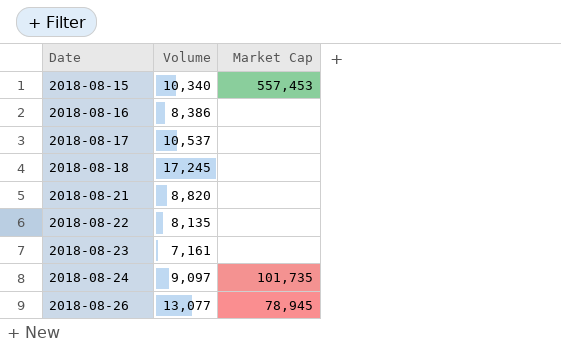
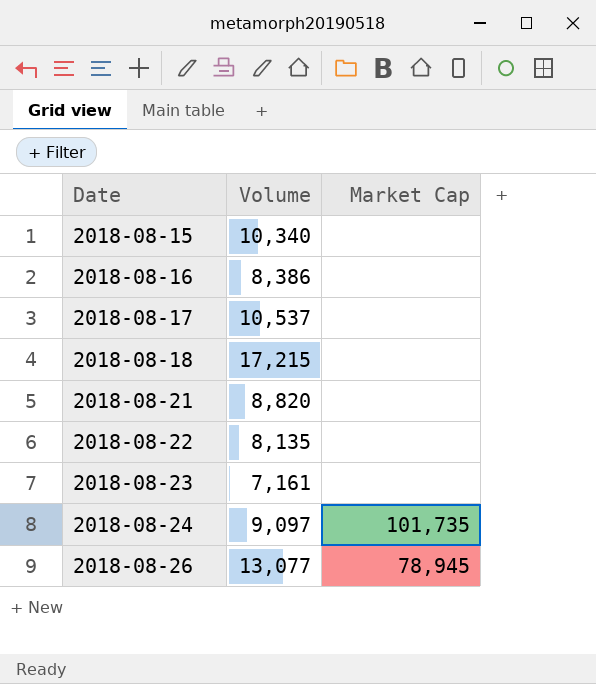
2018-08-15 | Market Cap: 557,453 -> none
2018-08-18 | Volume: 17,245 -> 17,215

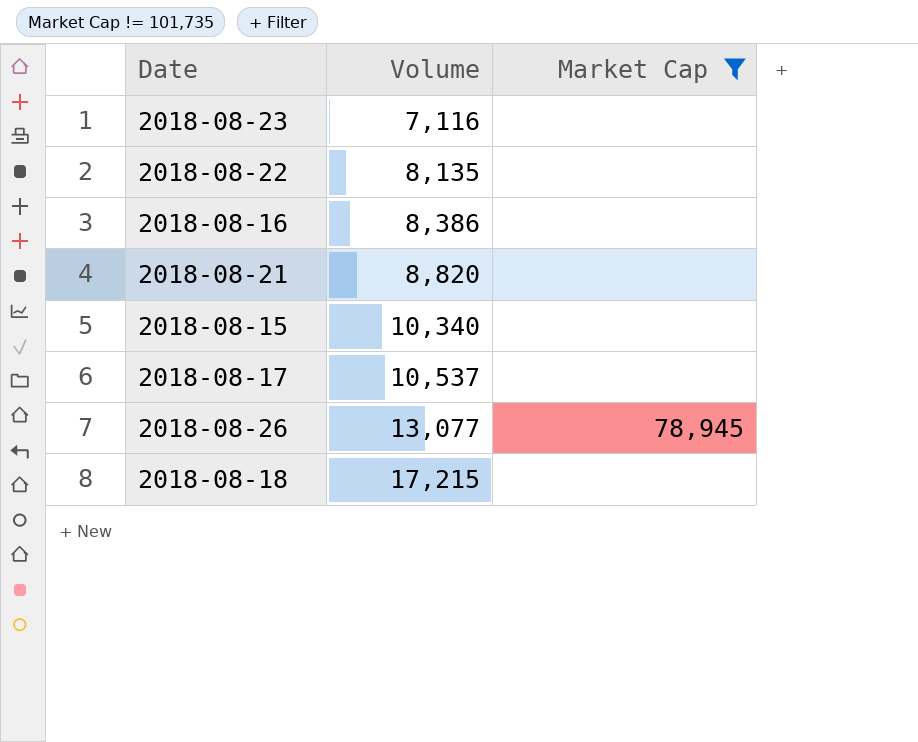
filter: none -> Market Cap != 101,735
row order: Date ascending -> Volume ascending
2018-08-23 | Volume: 7,161 -> 7,116

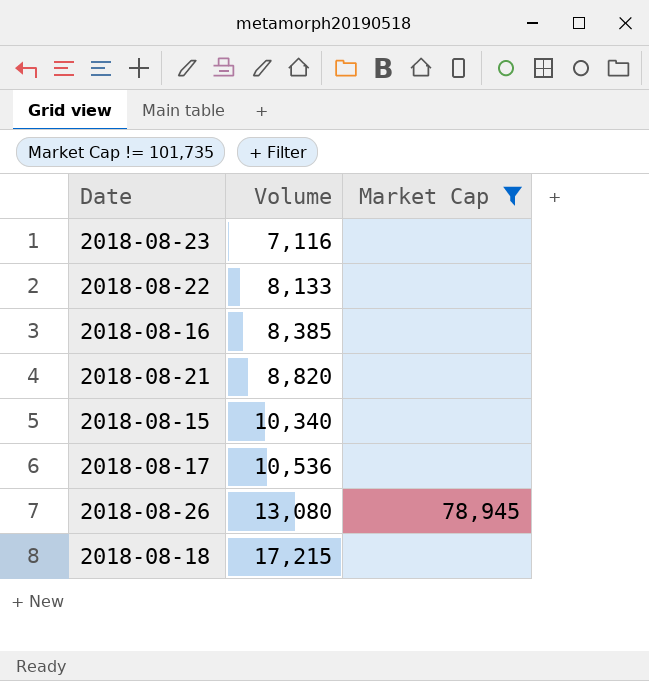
2018-08-22 | Volume: 8,135 -> 8,133
2018-08-16 | Volume: 8,386 -> 8,385
2018-08-17 | Volume: 10,537 -> 10,536
2018-08-26 | Volume: 13,077 -> 13,080

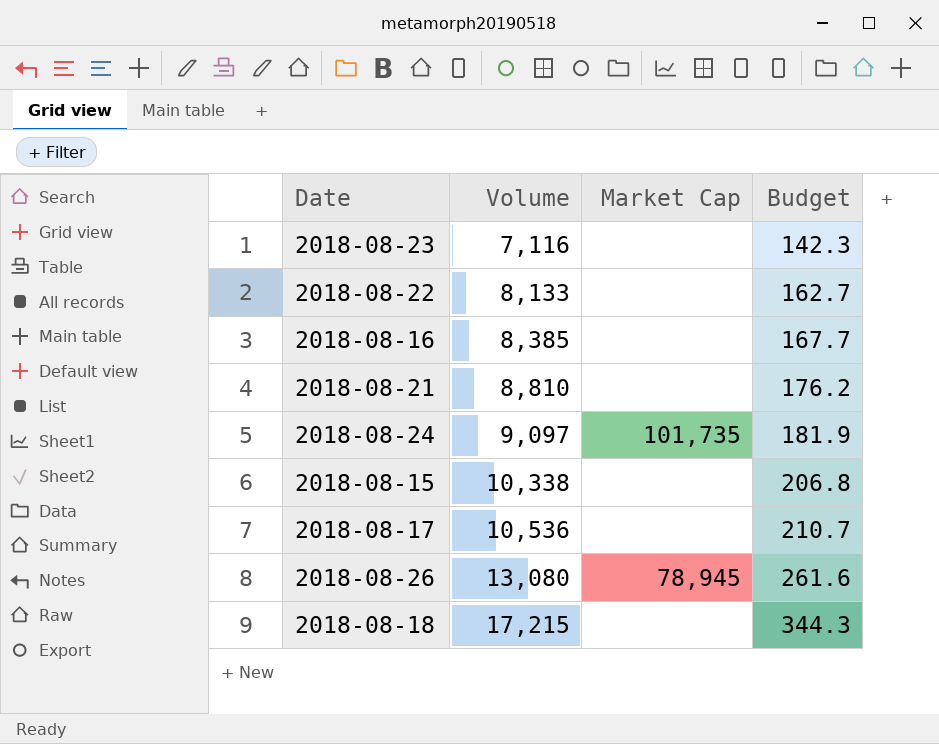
filter: Market Cap != 101,735 -> none
column Budget | formula: none -> [Volume] * 0.02
2018-08-21 | Volume: 8,820 -> 8,810
2018-08-15 | Volume: 10,340 -> 10,338

